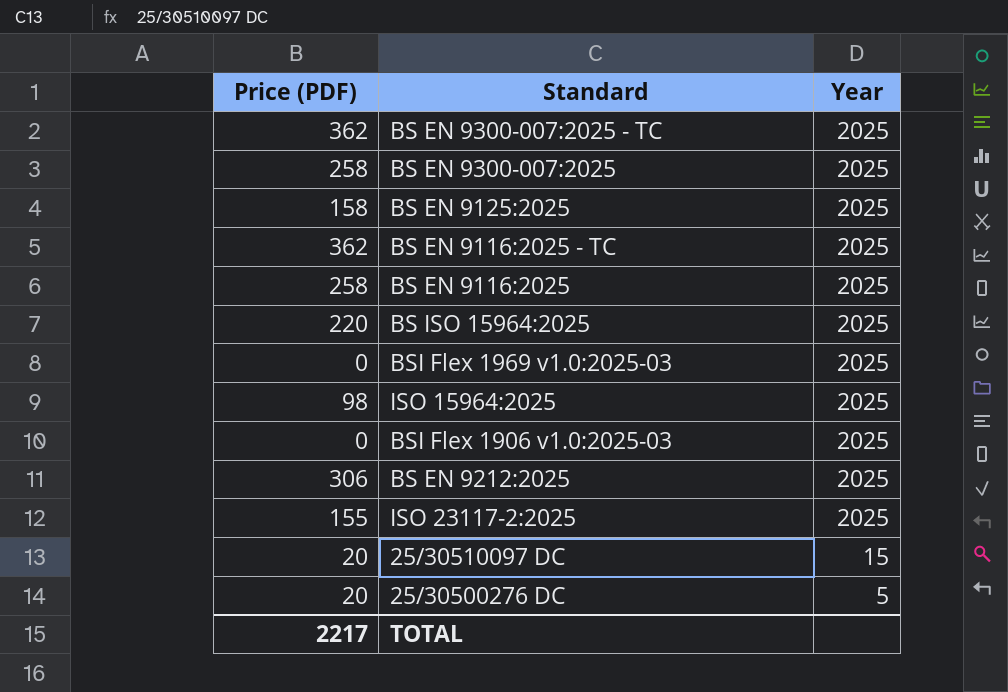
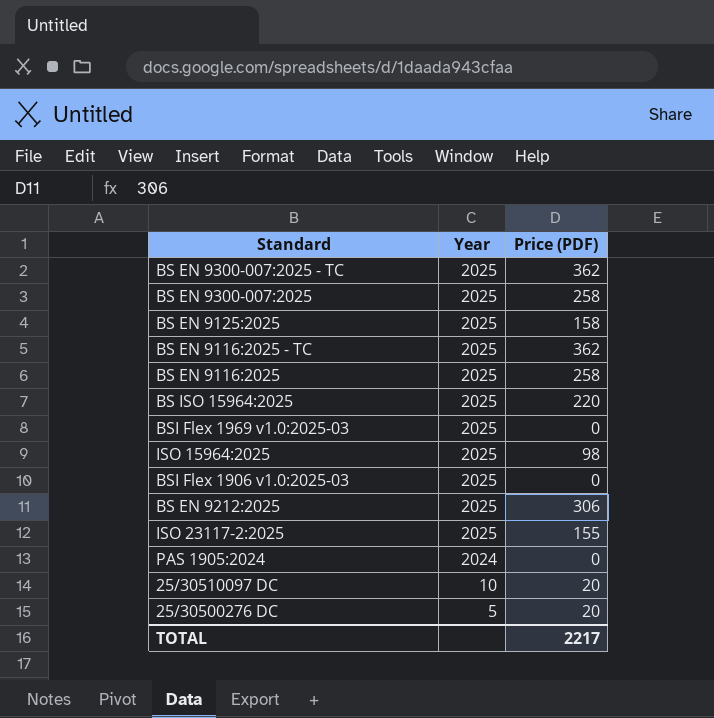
column Price (PDF) | position: 1 -> 3
row PAS 1905:2024: none -> 2024 | 0
25/30510097 DC | Year: 15 -> 10

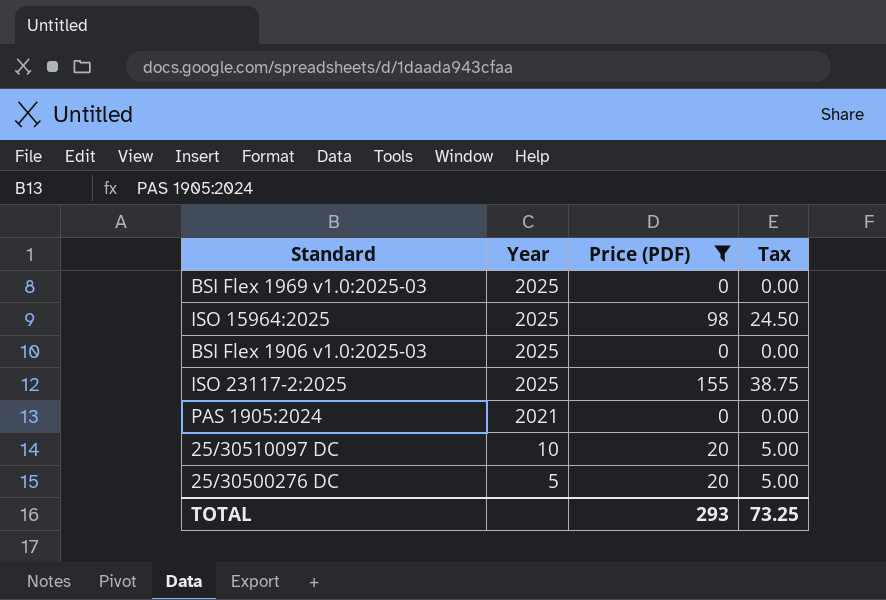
filter: none -> Price (PDF) <= 155
column Tax | formula: none -> [Price (PDF)] * 0.25
PAS 1905:2024 | Year: 2024 -> 2021
TOTAL | Price (PDF): 2217 -> 293

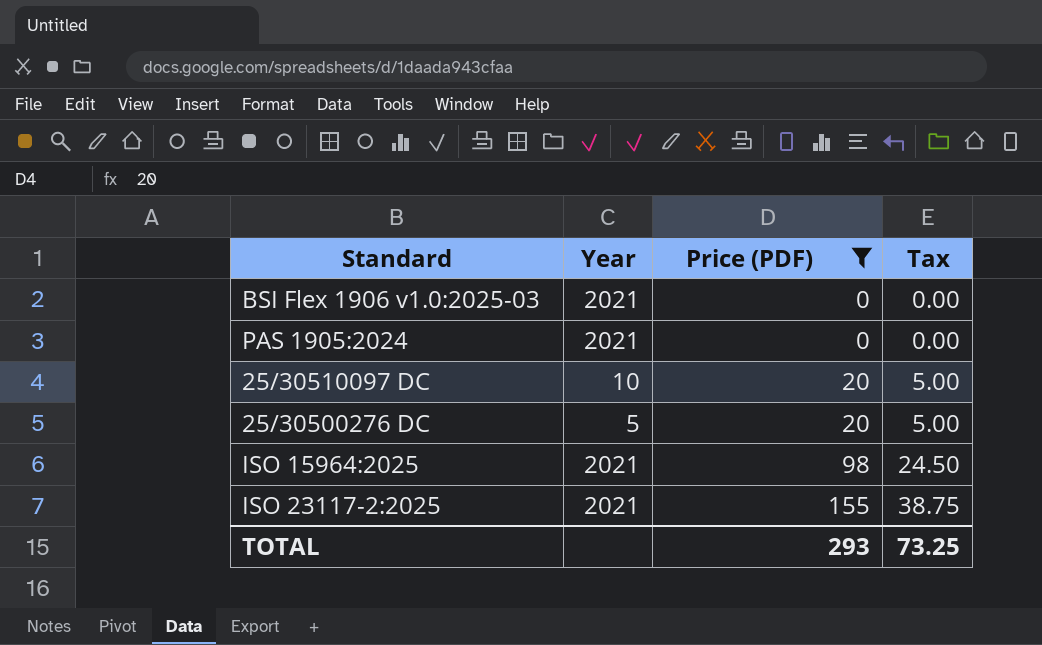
row order: Year descending -> Price (PDF) ascending
row BSI Flex 1969 v1.0:2025-03: 2025 | 0 | 0.00 -> none
BSI Flex 1906 v1.0:2025-03 | Year: 2025 -> 2021
ISO 15964:2025 | Year: 2025 -> 2021
ISO 23117-2:2025 | Year: 2025 -> 2021

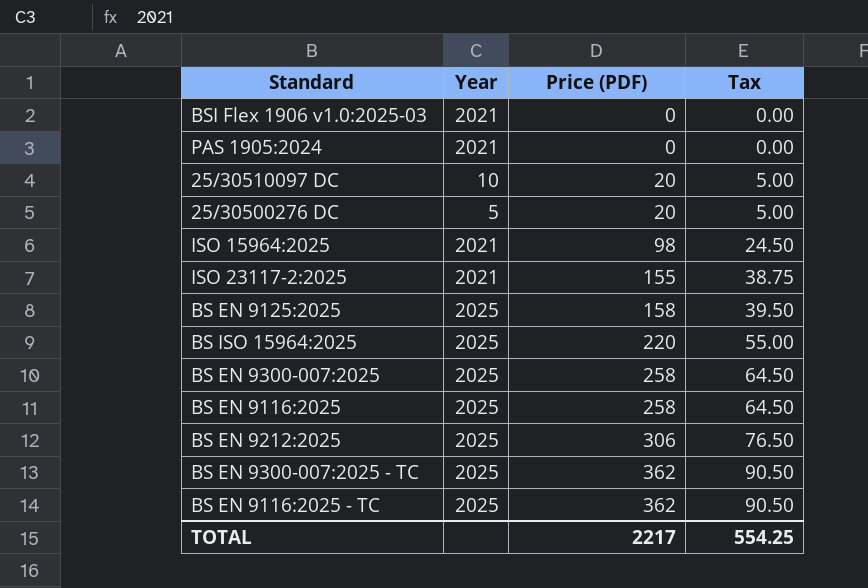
filter: Price (PDF) <= 155 -> none
TOTAL | Price (PDF): 293 -> 2217
TOTAL | Tax: 73.25 -> 554.25

